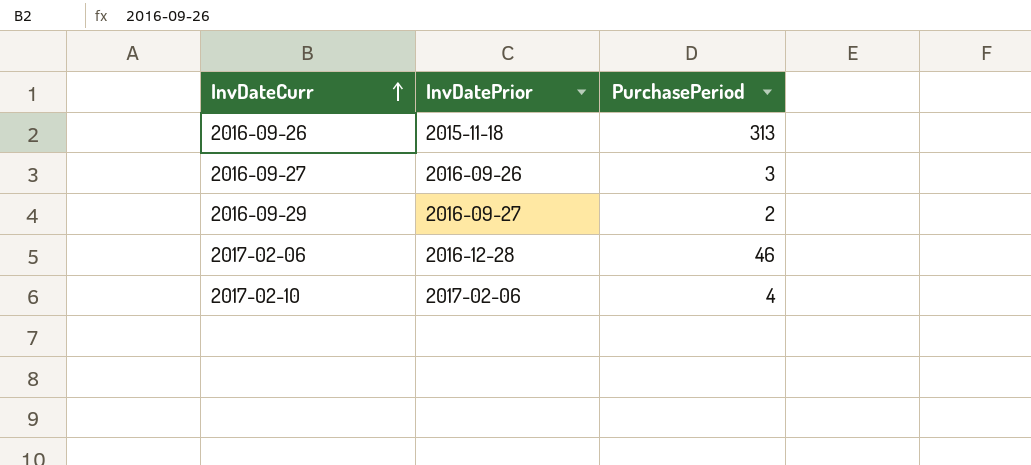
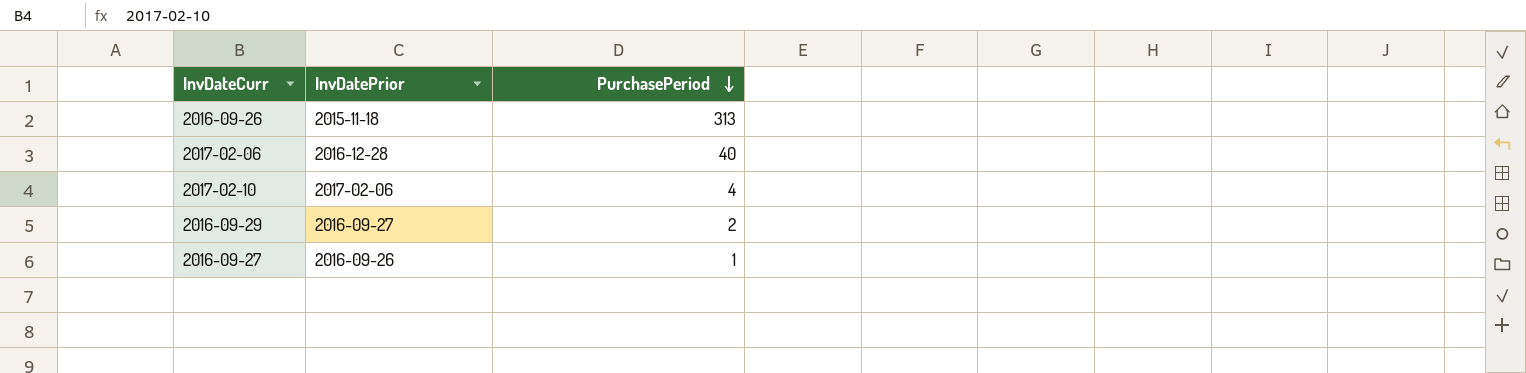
row order: InvDateCurr ascending -> PurchasePeriod descending
2017-02-06 | PurchasePeriod: 46 -> 40
2016-09-27 | PurchasePeriod: 3 -> 1

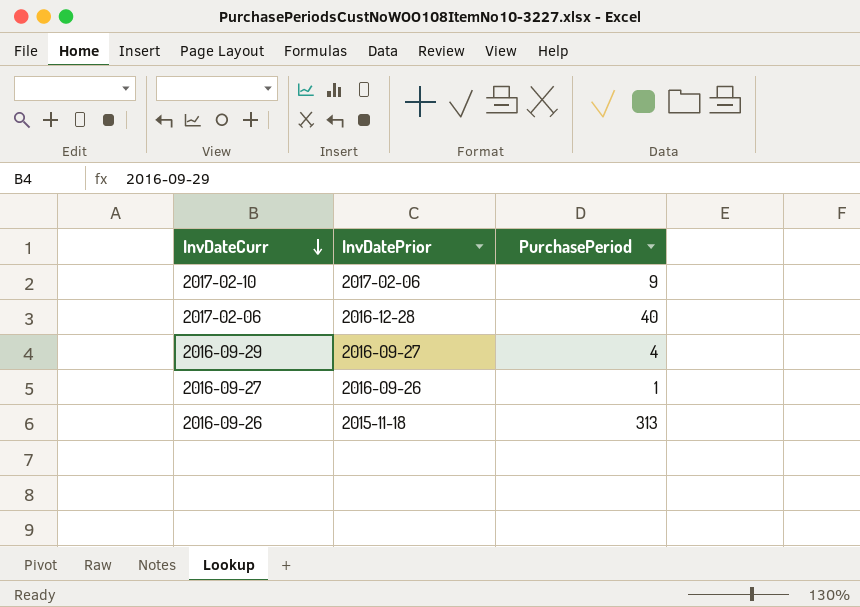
row order: PurchasePeriod descending -> InvDateCurr descending
2017-02-10 | PurchasePeriod: 4 -> 9
2016-09-29 | PurchasePeriod: 2 -> 4

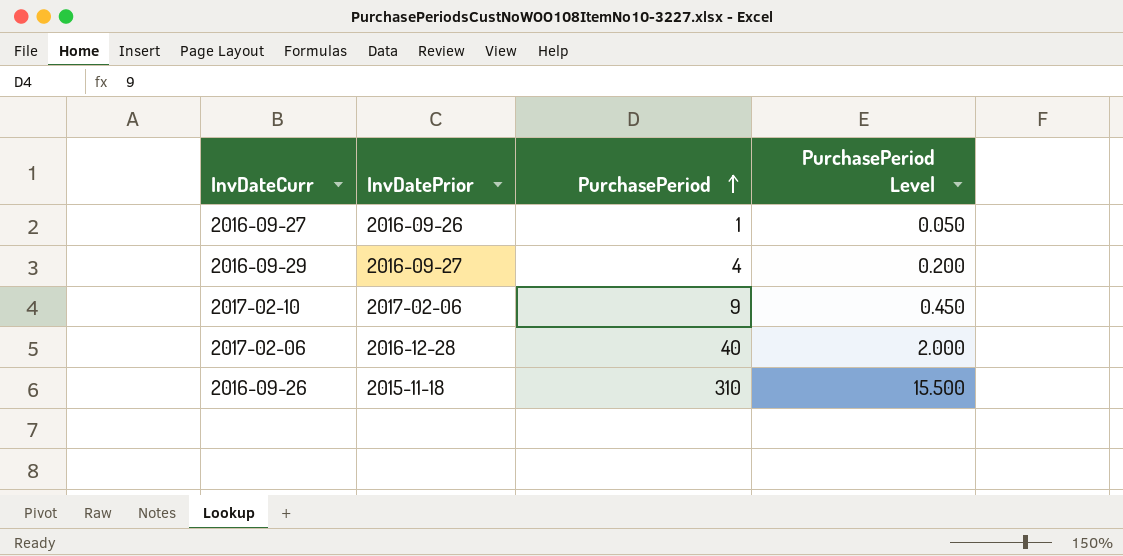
row order: InvDateCurr descending -> PurchasePeriod ascending
column PurchasePeriod Level | formula: none -> [PurchasePeriod] * 0.05
2016-09-26 | PurchasePeriod: 313 -> 310

